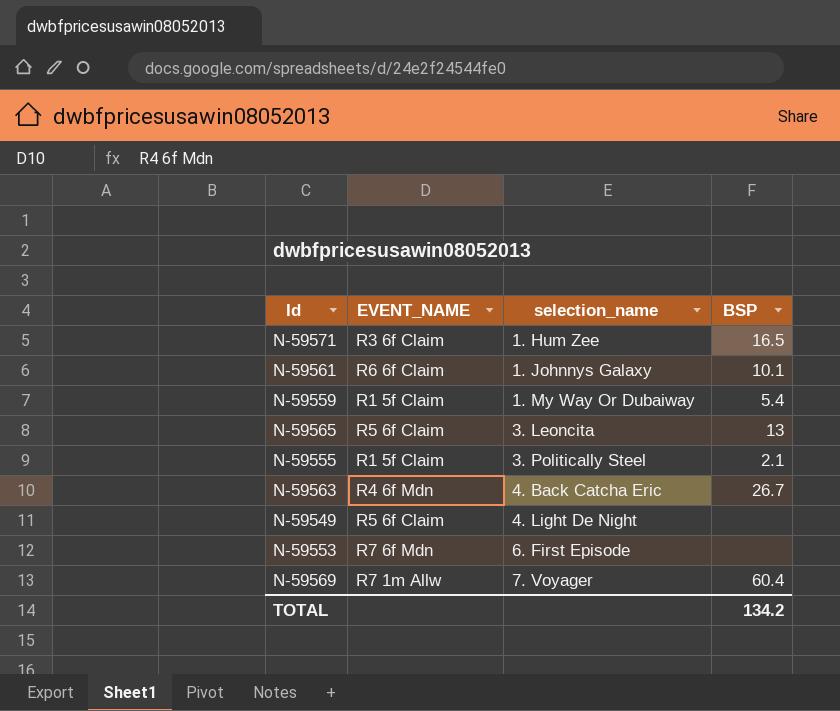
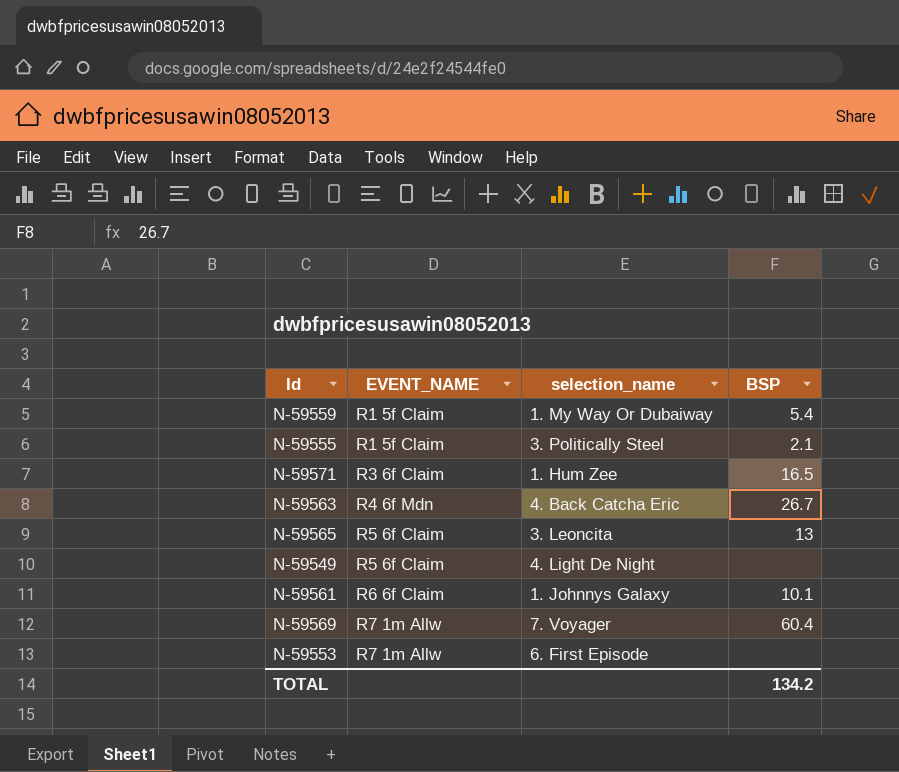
row order: selection_name ascending -> EVENT_NAME ascending
N-59553 | EVENT_NAME: R7 6f Mdn -> R7 1m Allw

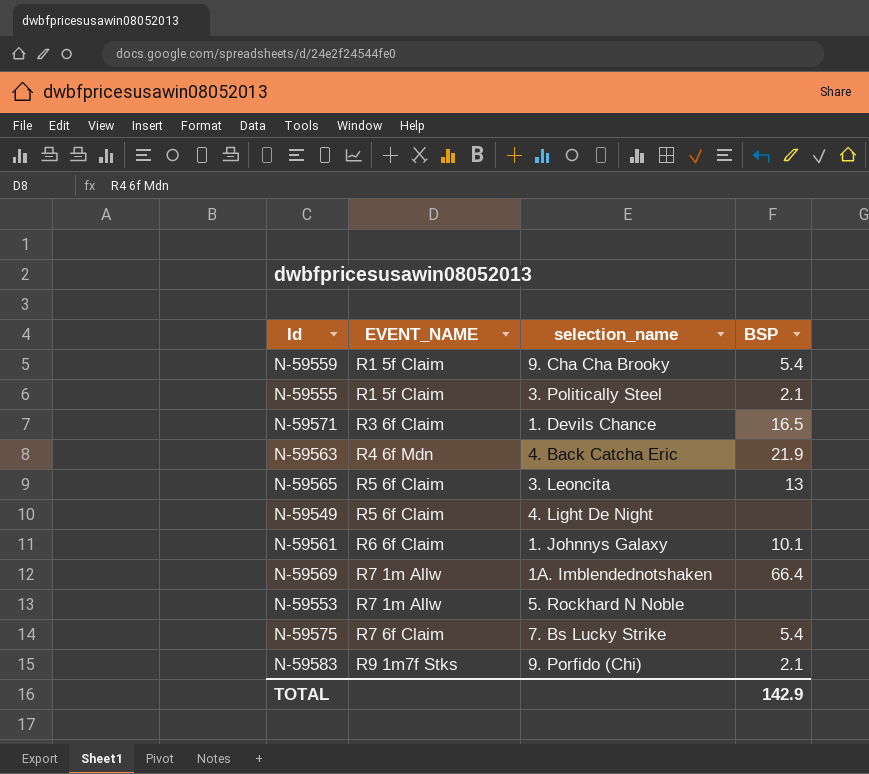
N-59559 | selection_name: 1. My Way Or Dubaiway -> 9. Cha Cha Brooky
N-59571 | selection_name: 1. Hum Zee -> 1. Devils Chance
N-59563 | BSP: 26.7 -> 21.9
N-59569 | selection_name: 7. Voyager -> 1A. Imblendednotshaken
N-59569 | BSP: 60.4 -> 66.4
N-59553 | selection_name: 6. First Episode -> 5. Rockhard N Noble
row N-59575: none -> R7 6f Claim | 7. Bs Lucky Strike | 5.4
row N-59583: none -> R9 1m7f Stks | 9. Porfido (Chi) | 2.1
TOTAL | BSP: 134.2 -> 142.9

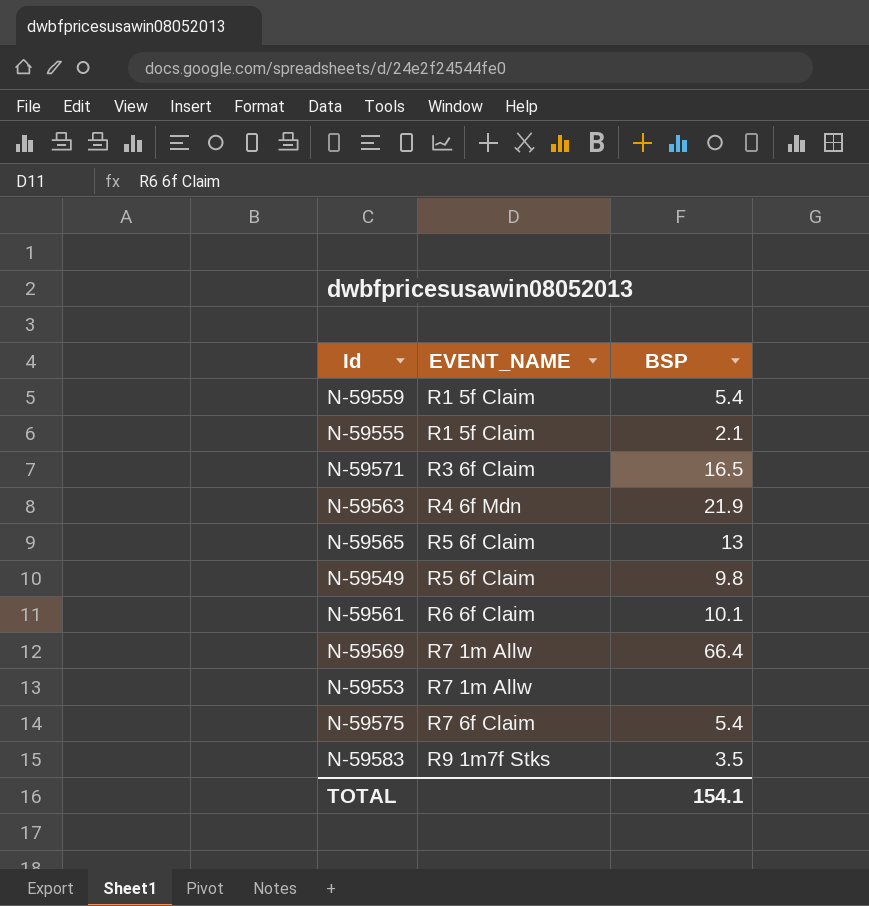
column selection_name | position: 3 -> none
N-59549 | BSP: none -> 9.8
N-59583 | BSP: 2.1 -> 3.5
TOTAL | BSP: 142.9 -> 154.1

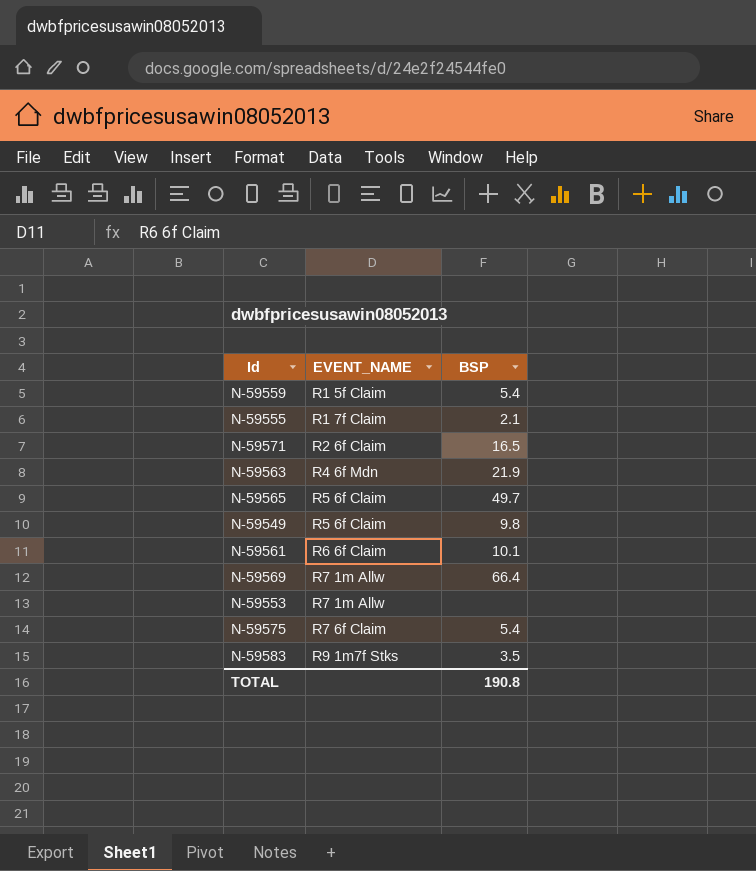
N-59555 | EVENT_NAME: R1 5f Claim -> R1 7f Claim
N-59571 | EVENT_NAME: R3 6f Claim -> R2 6f Claim
N-59565 | BSP: 13 -> 49.7
TOTAL | BSP: 154.1 -> 190.8

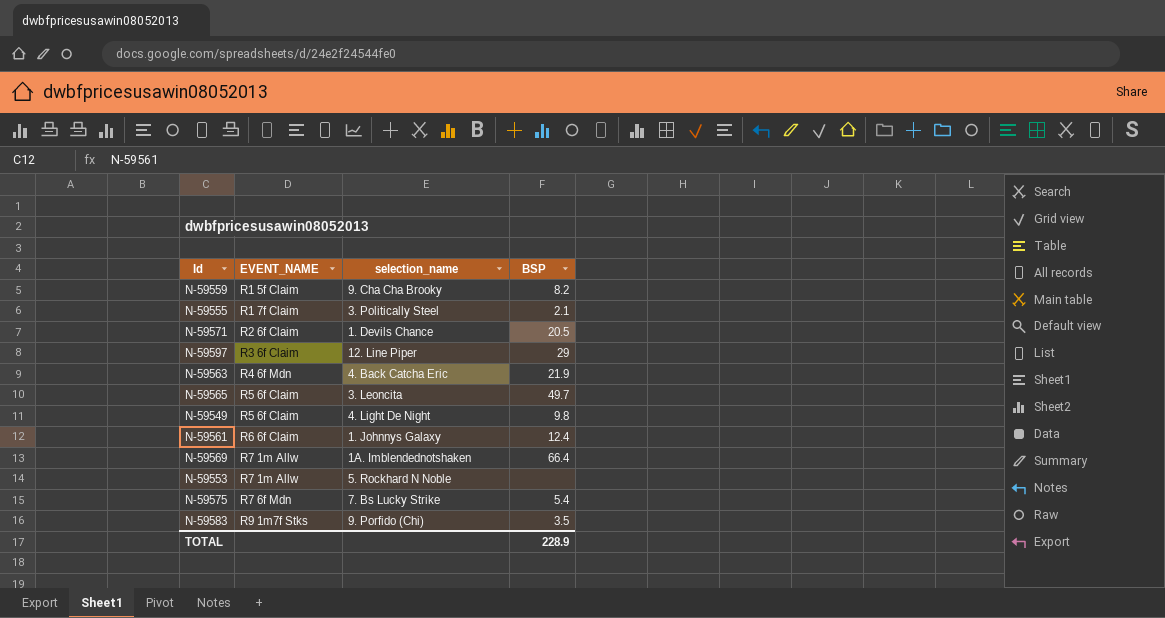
column selection_name | position: none -> 3
N-59559 | BSP: 5.4 -> 8.2
N-59571 | BSP: 16.5 -> 20.5
row N-59597: none -> R3 6f Claim | 12. Line Piper | 29
N-59561 | BSP: 10.1 -> 12.4
N-59575 | EVENT_NAME: R7 6f Claim -> R7 6f Mdn
TOTAL | BSP: 190.8 -> 228.9

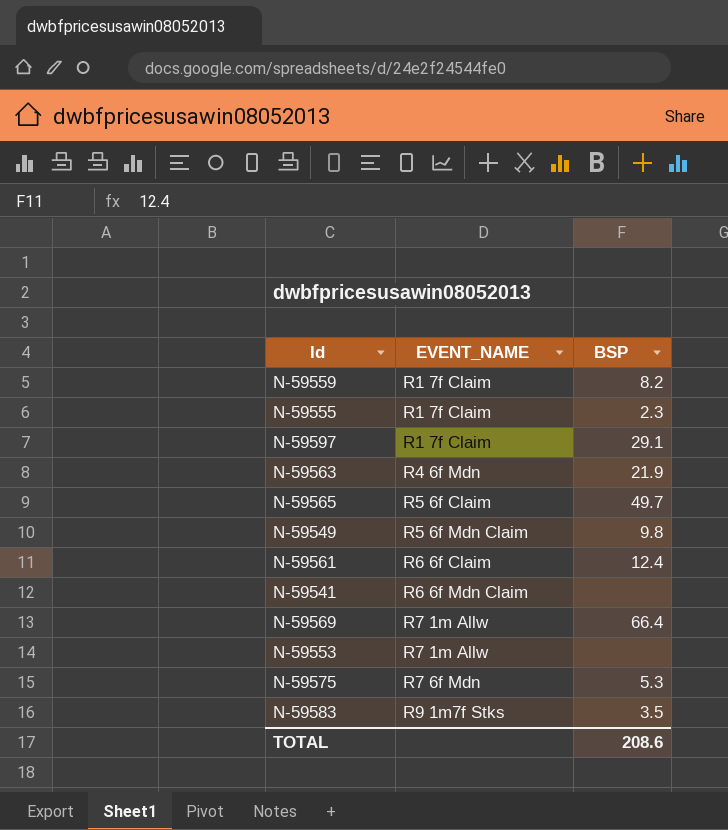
column selection_name | position: 3 -> none
row N-59571: R2 6f Claim | 1. Devils Chance | 20.5 -> none
N-59559 | EVENT_NAME: R1 5f Claim -> R1 7f Claim
N-59555 | BSP: 2.1 -> 2.3
N-59597 | EVENT_NAME: R3 6f Claim -> R1 7f Claim
N-59597 | BSP: 29 -> 29.1
N-59549 | EVENT_NAME: R5 6f Claim -> R5 6f Mdn Claim
row N-59541: none -> R6 6f Mdn Claim | none
N-59575 | BSP: 5.4 -> 5.3
TOTAL | BSP: 228.9 -> 208.6

